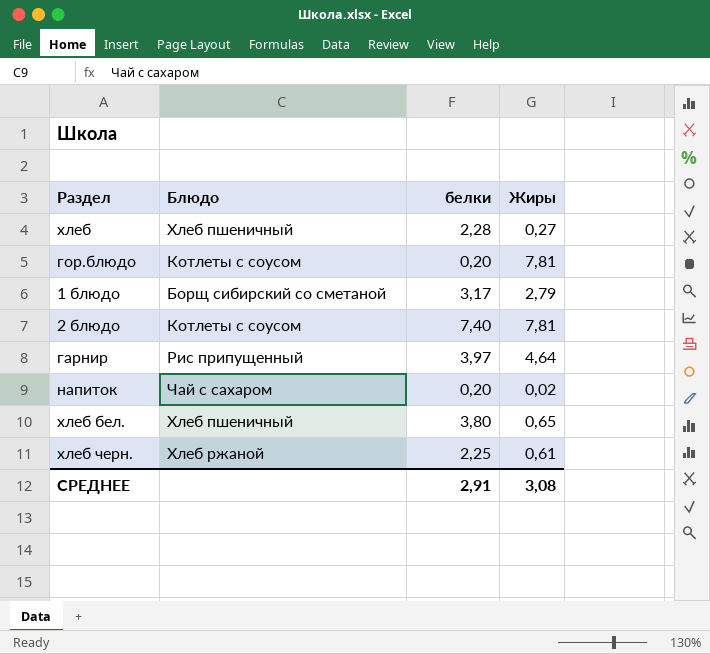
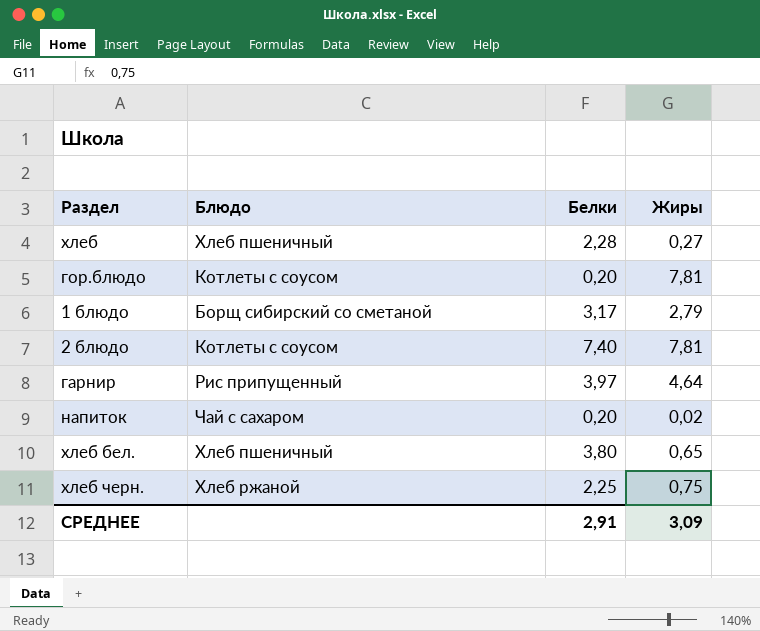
column name: белки -> Белки
хлеб черн. | Жиры: 0,61 -> 0,75
СРЕДНЕЕ | Жиры: 3,08 -> 3,09

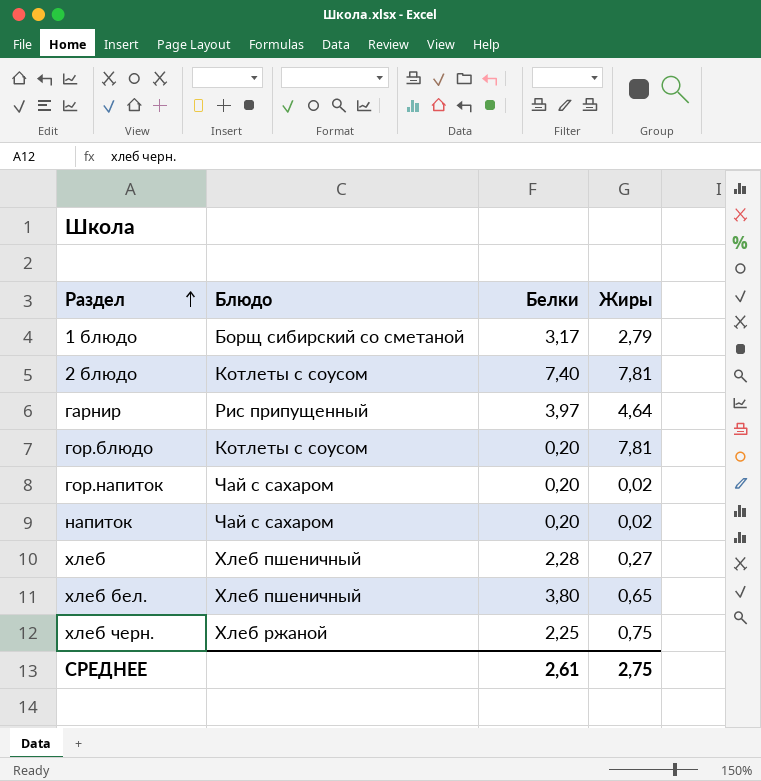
row order: none -> Раздел ascending
row гор.напиток: none -> Чай с сахаром | 0,20 | 0,02
СРЕДНЕЕ | Белки: 2,91 -> 2,61
СРЕДНЕЕ | Жиры: 3,09 -> 2,75

